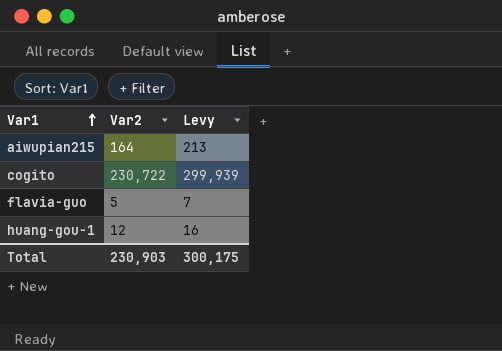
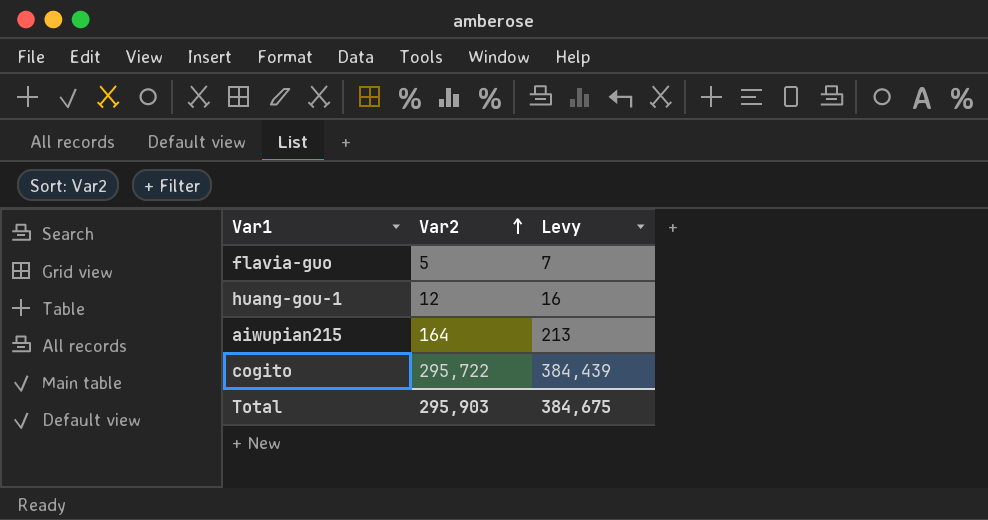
row order: Var1 ascending -> Var2 ascending
cogito | Var2: 230,722 -> 295,722
cogito | Levy: 299,939 -> 384,439
Total | Var2: 230,903 -> 295,903
Total | Levy: 300,175 -> 384,675

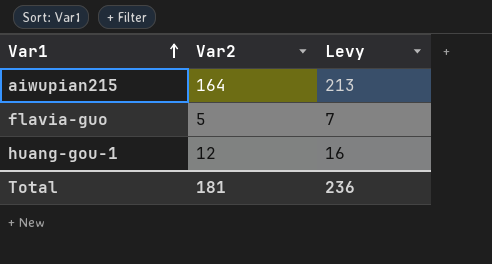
row order: Var2 ascending -> Var1 ascending
row cogito: 295,722 | 384,439 -> none
Total | Var2: 295,903 -> 181
Total | Levy: 384,675 -> 236

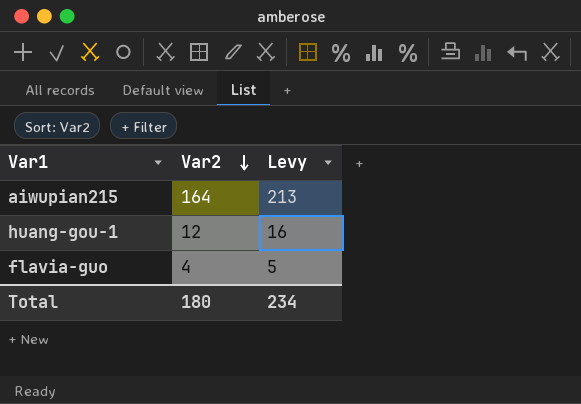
row order: Var1 ascending -> Var2 descending
flavia-guo | Var2: 5 -> 4
flavia-guo | Levy: 7 -> 5
Total | Var2: 181 -> 180
Total | Levy: 236 -> 234

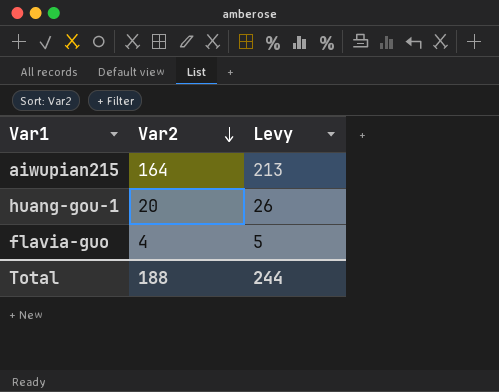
huang-gou-1 | Var2: 12 -> 20
huang-gou-1 | Levy: 16 -> 26
Total | Var2: 180 -> 188
Total | Levy: 234 -> 244

